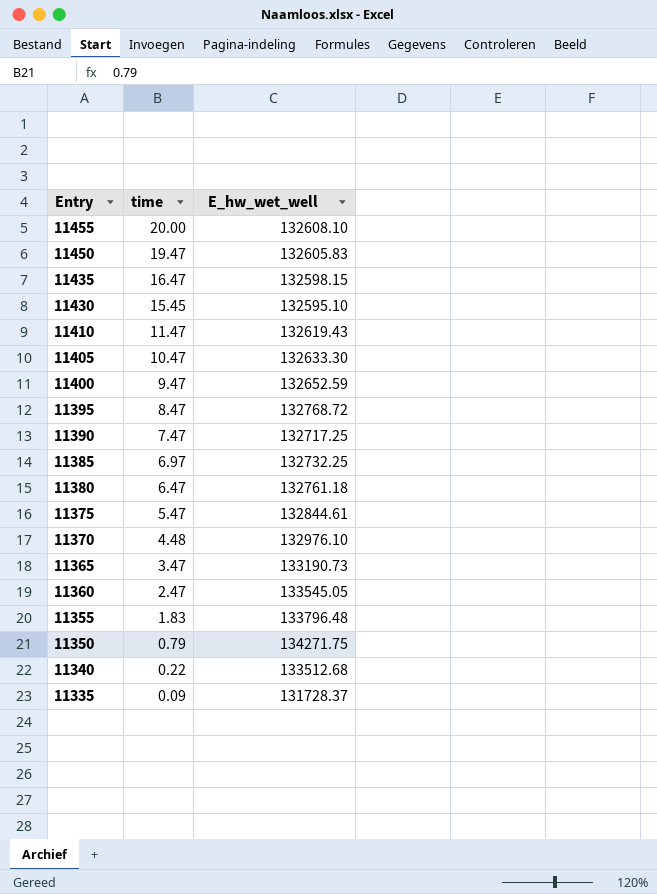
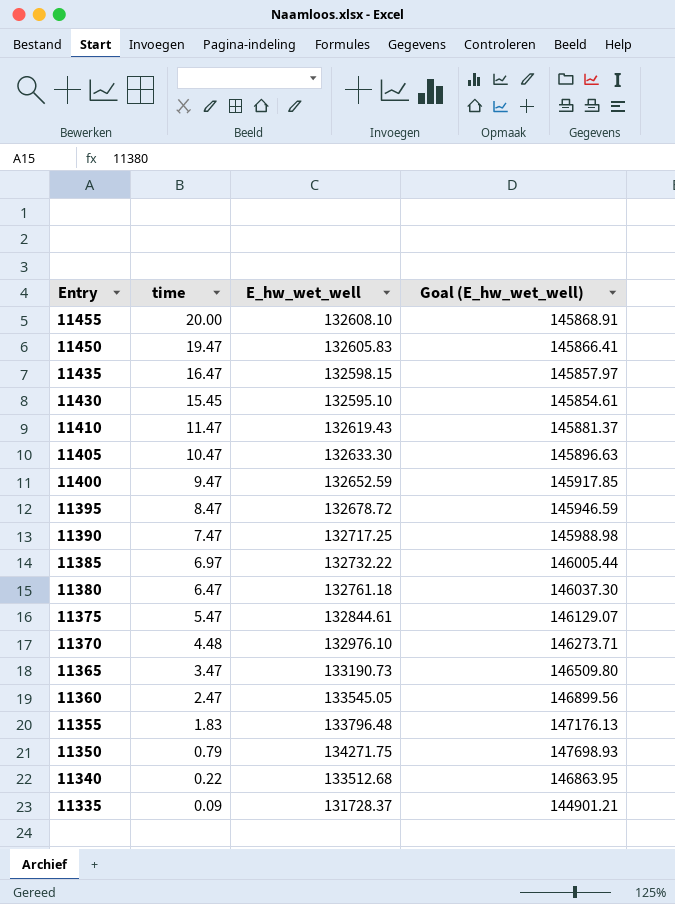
column Goal (E_hw_wet_well) | formula: none -> [E_hw_wet_well] * 1.1
11395 | E_hw_wet_well: 132768.72 -> 132678.72
11385 | E_hw_wet_well: 132732.25 -> 132732.22

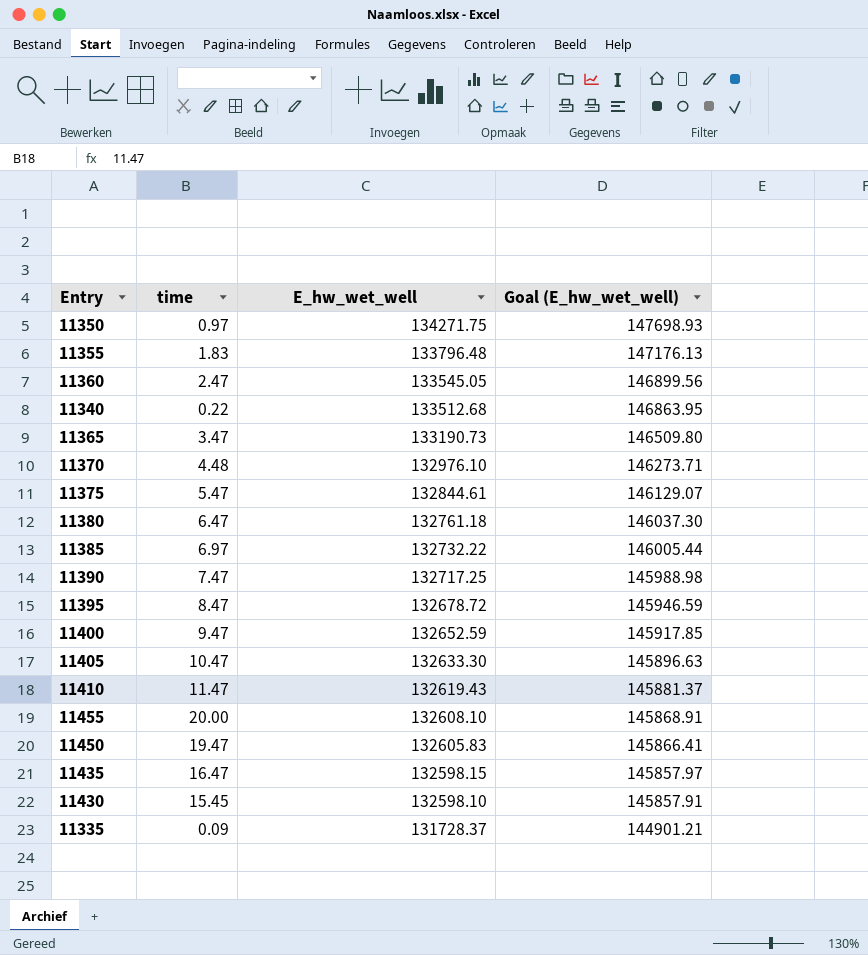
row order: Entry descending -> E_hw_wet_well descending
11350 | time: 0.79 -> 0.97
11430 | E_hw_wet_well: 132595.10 -> 132598.10
11430 | Goal (E_hw_wet_well): 145854.61 -> 145857.91

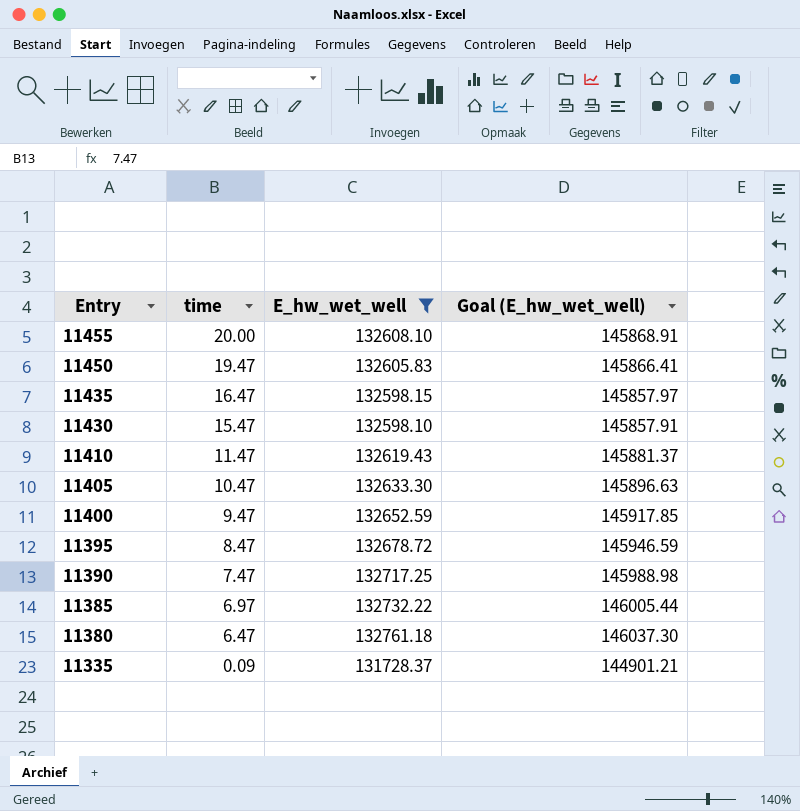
filter: none -> E_hw_wet_well <= 132761.18
row order: E_hw_wet_well descending -> Entry descending
11430 | time: 15.45 -> 15.47

